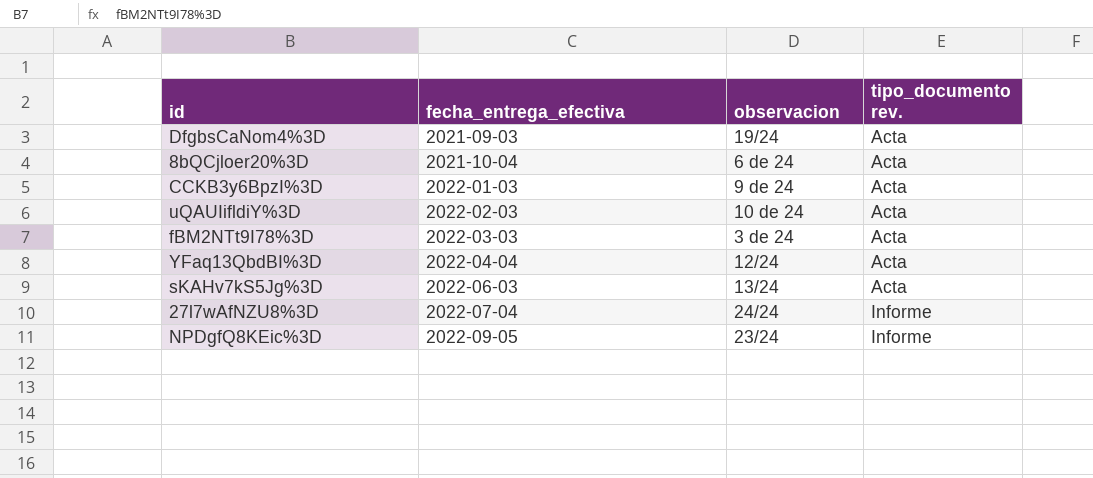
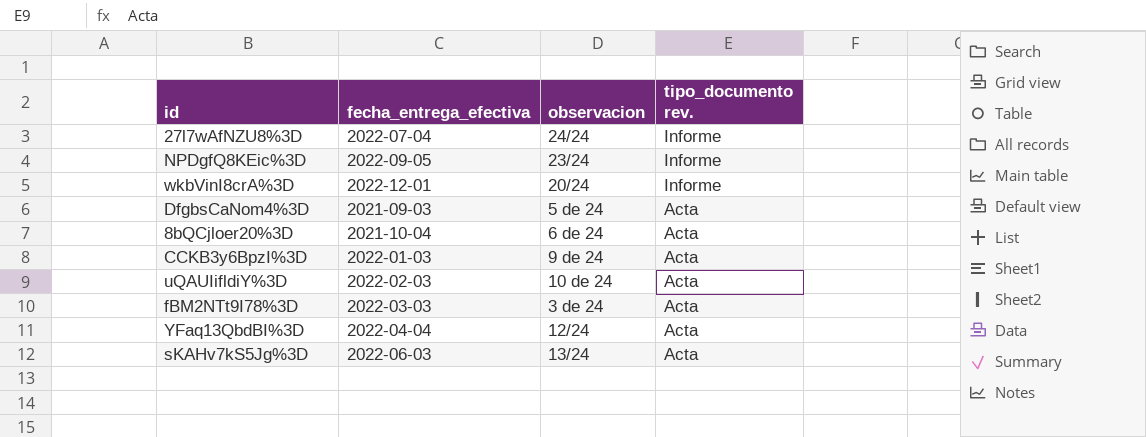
row order: fecha_entrega_efectiva ascending -> tipo_documento rev. descending
row wkbVinI8crA%3D: none -> 2022-12-01 | 20/24 | Informe
DfgbsCaNom4%3D | observacion: 19/24 -> 5 de 24

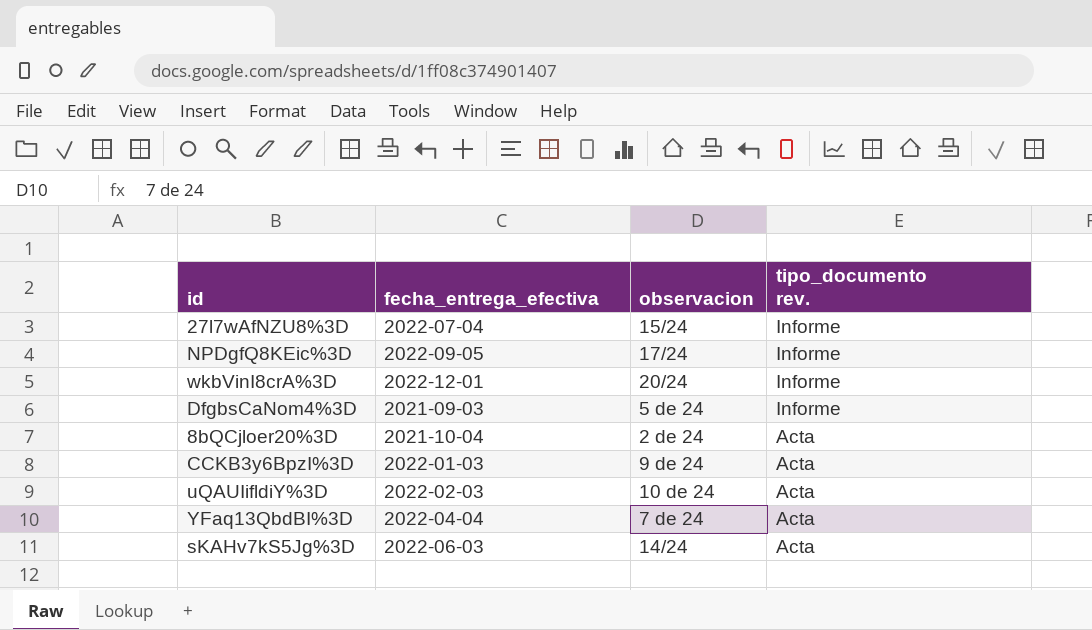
row fBM2NTt9I78%3D: 2022-03-03 | 3 de 24 | Acta -> none
27l7wAfNZU8%3D | observacion: 24/24 -> 15/24
NPDgfQ8KEic%3D | observacion: 23/24 -> 17/24
DfgbsCaNom4%3D | tipo_documento rev.: Acta -> Informe
8bQCjloer20%3D | observacion: 6 de 24 -> 2 de 24
YFaq13QbdBI%3D | observacion: 12/24 -> 7 de 24
sKAHv7kS5Jg%3D | observacion: 13/24 -> 14/24

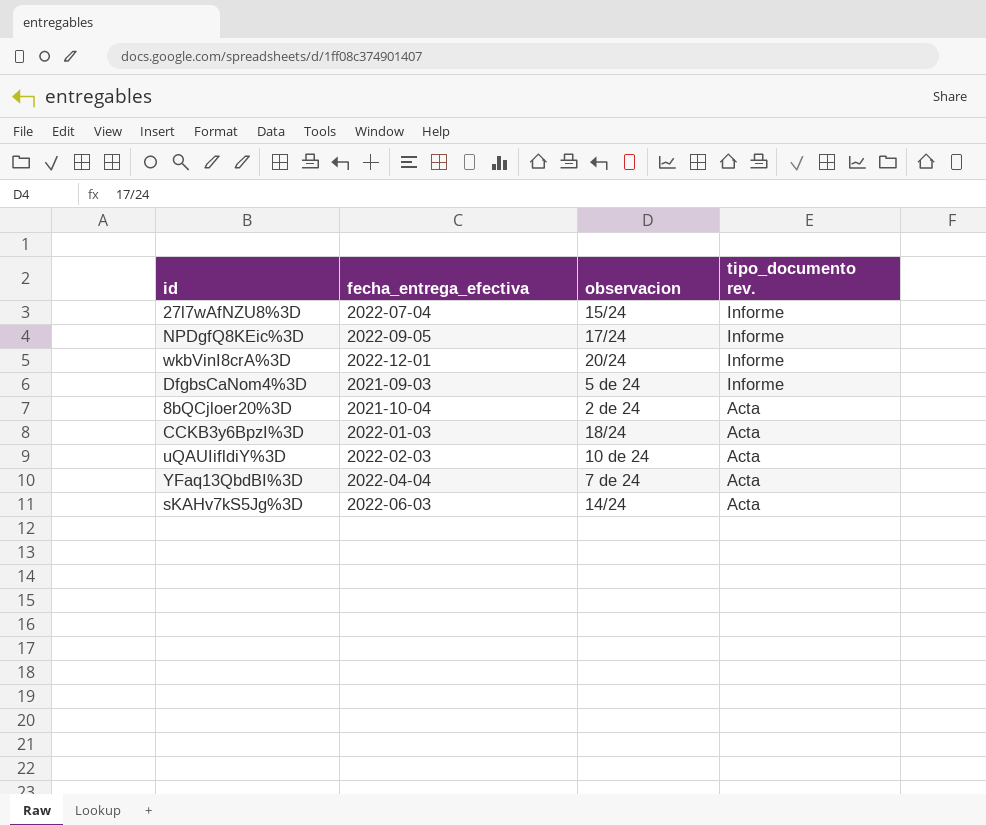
CCKB3y6BpzI%3D | observacion: 9 de 24 -> 18/24

